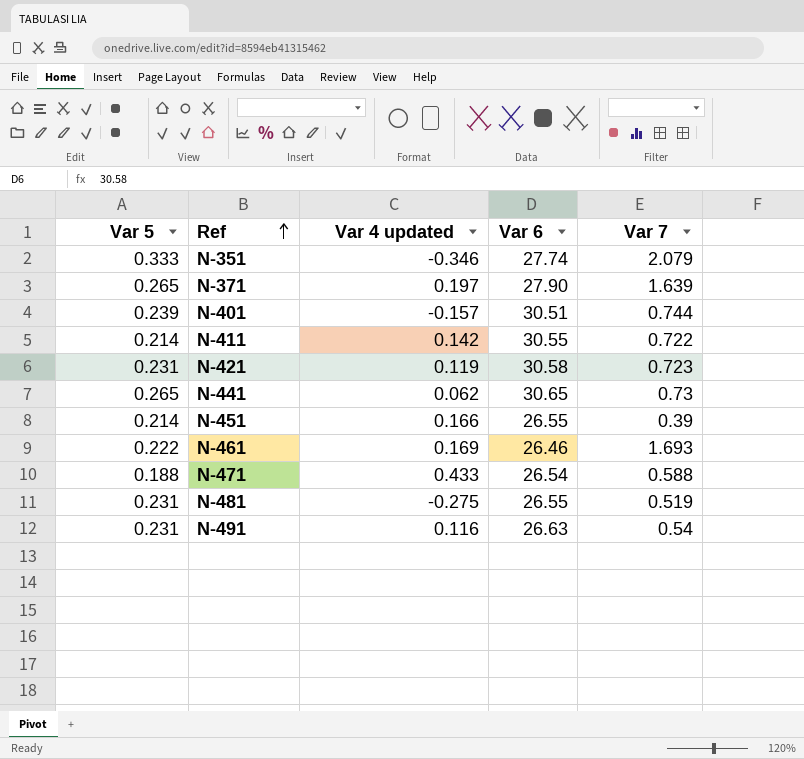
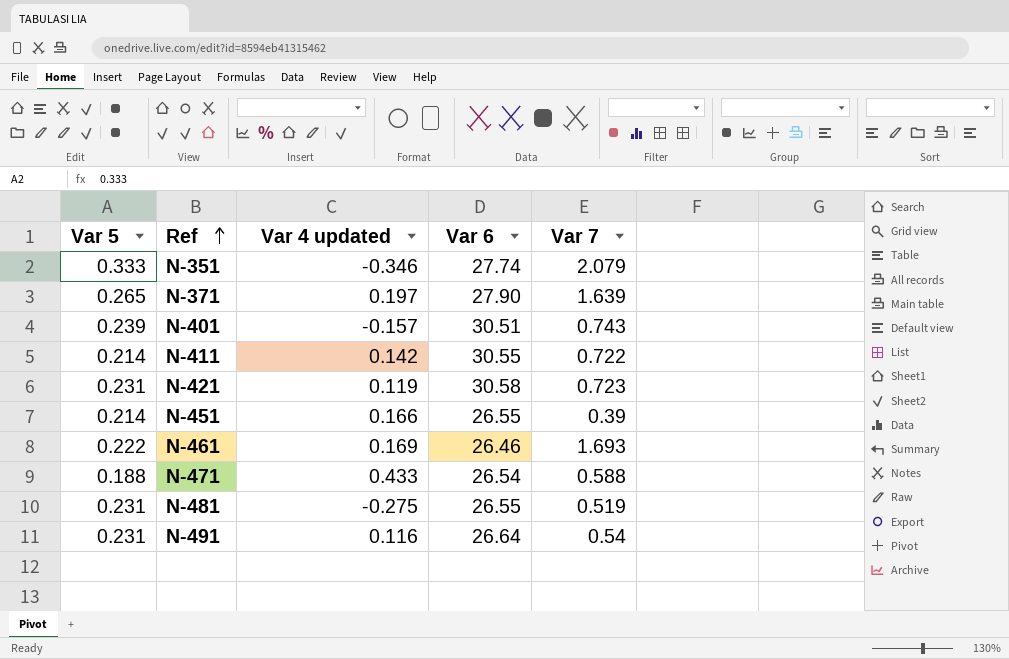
row N-441: 0.265 | 0.062 | 30.65 | 0.73 -> none
N-401 | Var 7: 0.744 -> 0.743
N-491 | Var 6: 26.63 -> 26.64

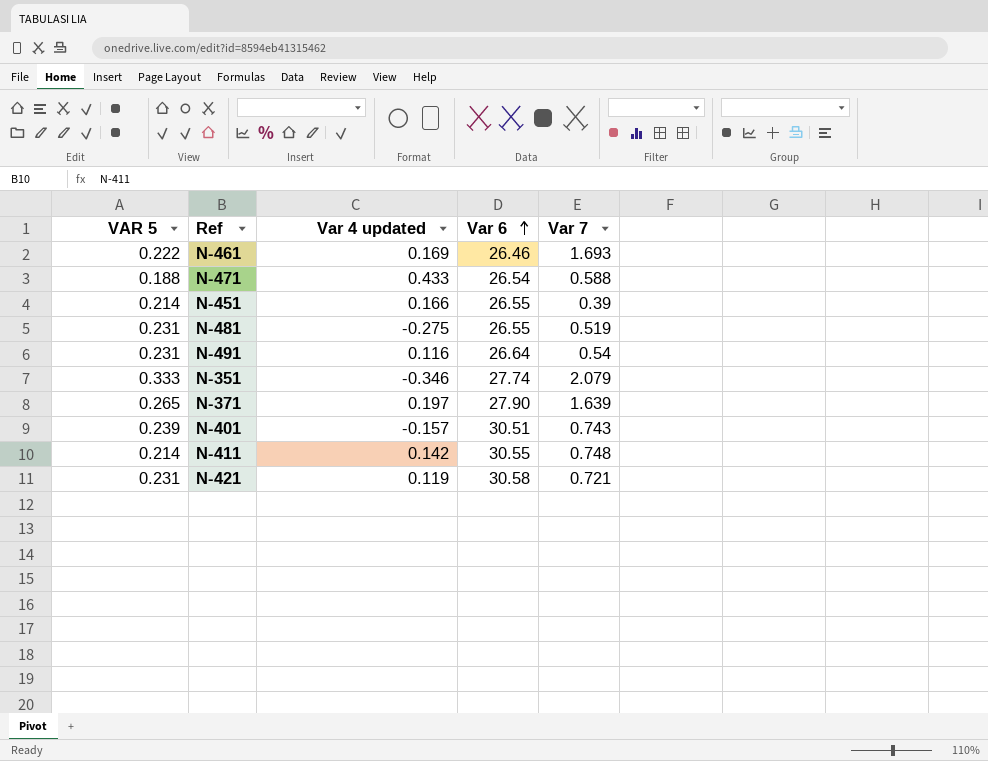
row order: Ref ascending -> Var 6 ascending
column name: Var 5 -> VAR 5
N-411 | Var 7: 0.722 -> 0.748
N-421 | Var 7: 0.723 -> 0.721

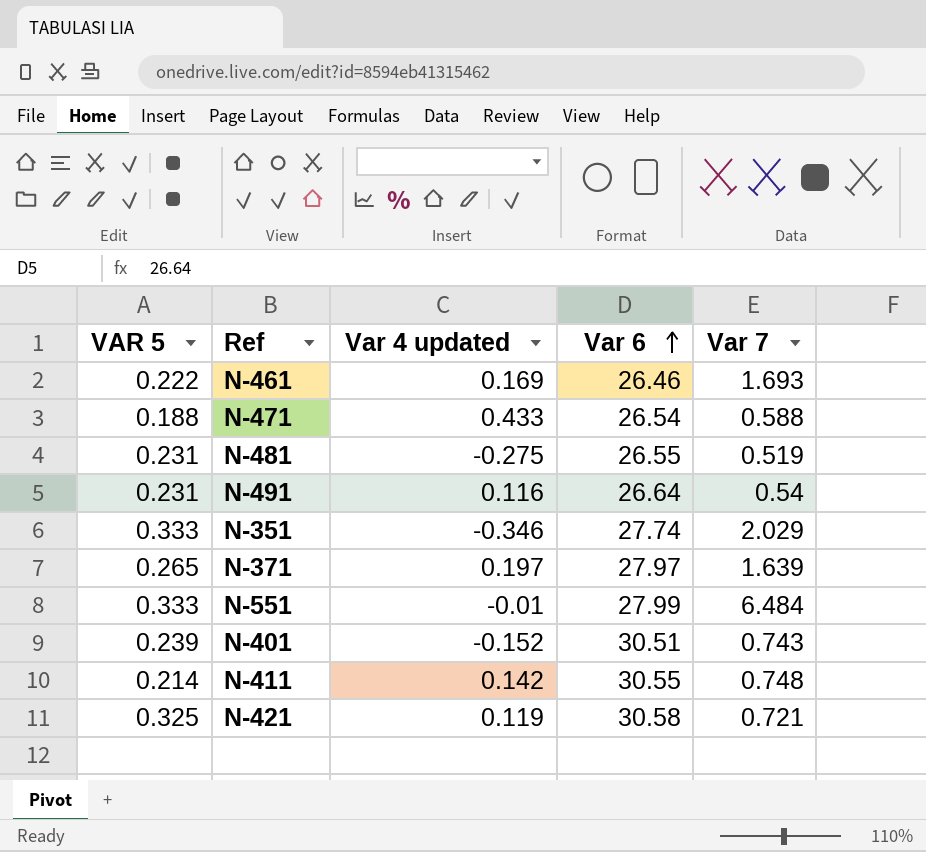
row N-451: 0.214 | 0.166 | 26.55 | 0.39 -> none
N-351 | Var 7: 2.079 -> 2.029
N-371 | Var 6: 27.90 -> 27.97
row N-551: none -> 0.333 | -0.01 | 27.99 | 6.484
N-401 | Var 4 updated: -0.157 -> -0.152
N-421 | VAR 5: 0.231 -> 0.325

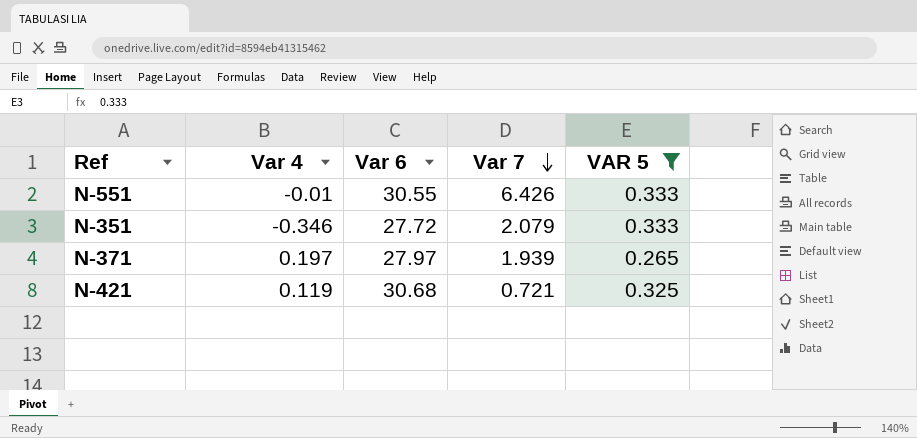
filter: none -> VAR 5 >= 0.265
row order: Var 6 ascending -> Var 7 descending
column name: Var 4 updated -> Var 4
column VAR 5 | position: 1 -> 5
N-551 | Var 6: 27.99 -> 30.55
N-551 | Var 7: 6.484 -> 6.426
N-351 | Var 6: 27.74 -> 27.72
N-351 | Var 7: 2.029 -> 2.079
N-371 | Var 7: 1.639 -> 1.939
N-421 | Var 6: 30.58 -> 30.68

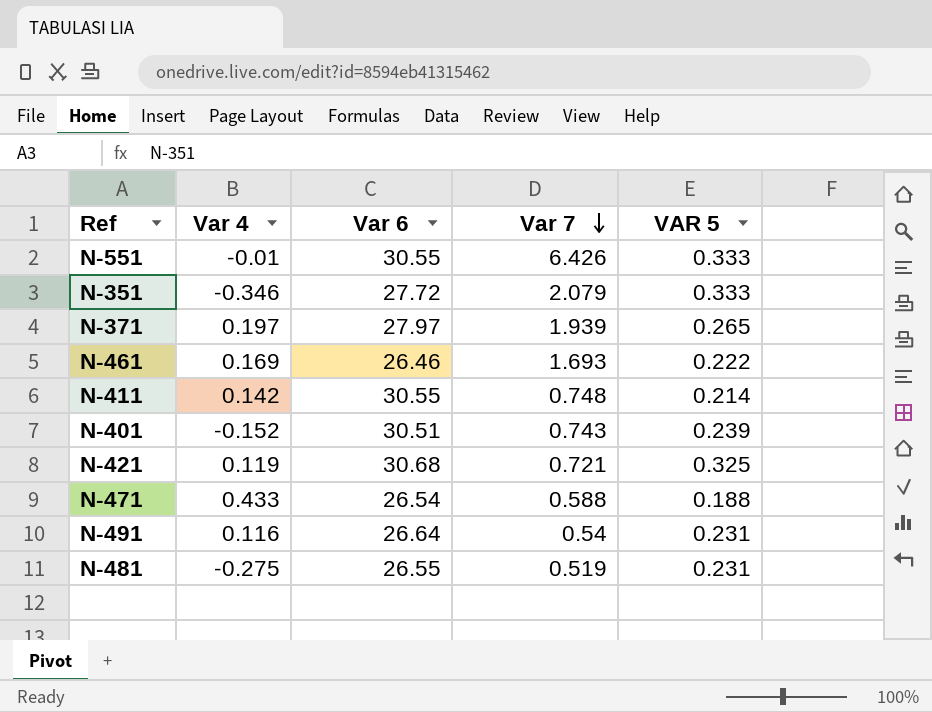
filter: VAR 5 >= 0.265 -> none

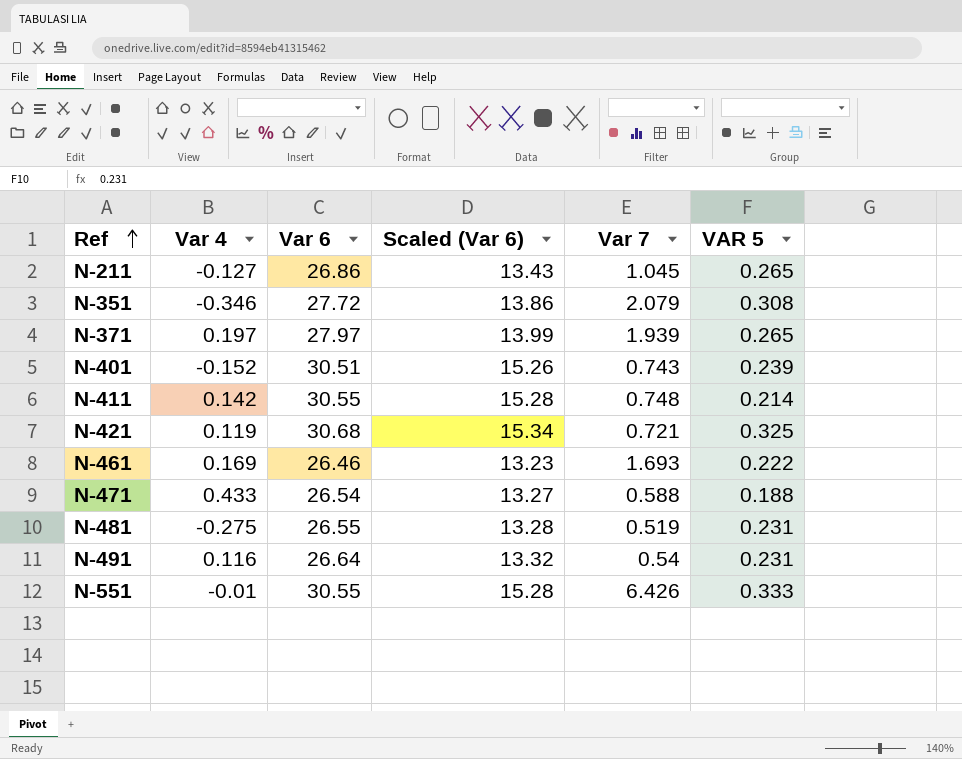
row order: Var 7 descending -> Ref ascending
column Scaled (Var 6) | formula: none -> [Var 6] * 0.5
row N-211: none -> -0.127 | 26.86 | 13.43 | 1.045 | 0.265
N-351 | VAR 5: 0.333 -> 0.308

